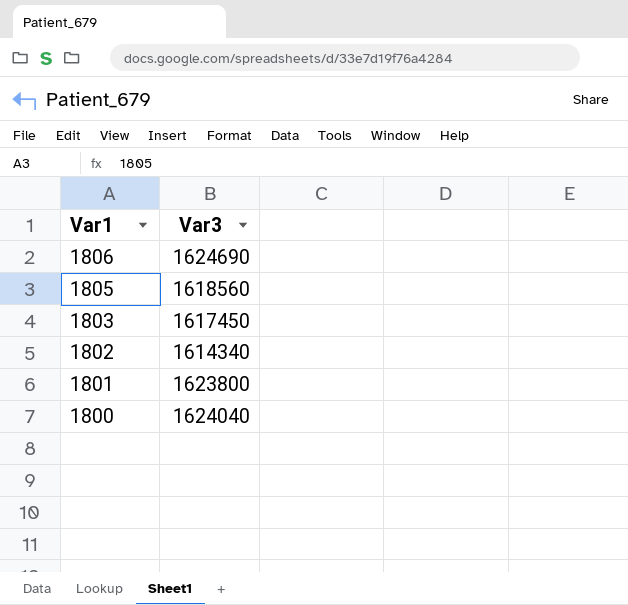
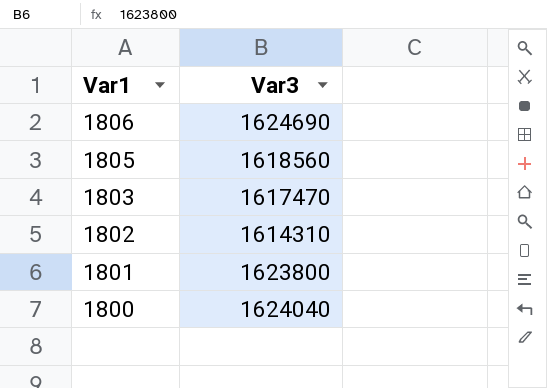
1803 | Var3: 1617450 -> 1617470
1802 | Var3: 1614340 -> 1614310

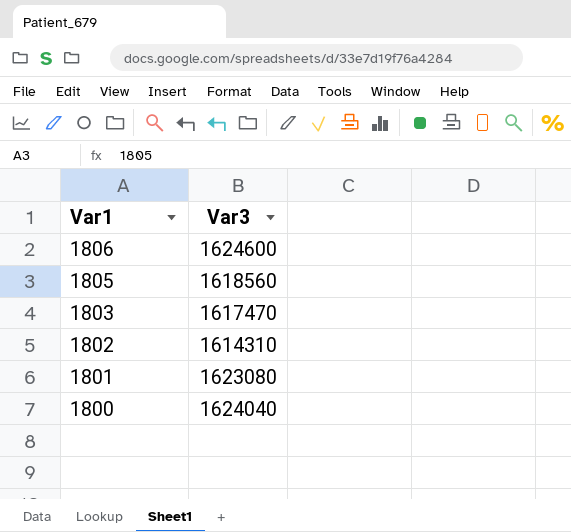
1806 | Var3: 1624690 -> 1624600
1801 | Var3: 1623800 -> 1623080

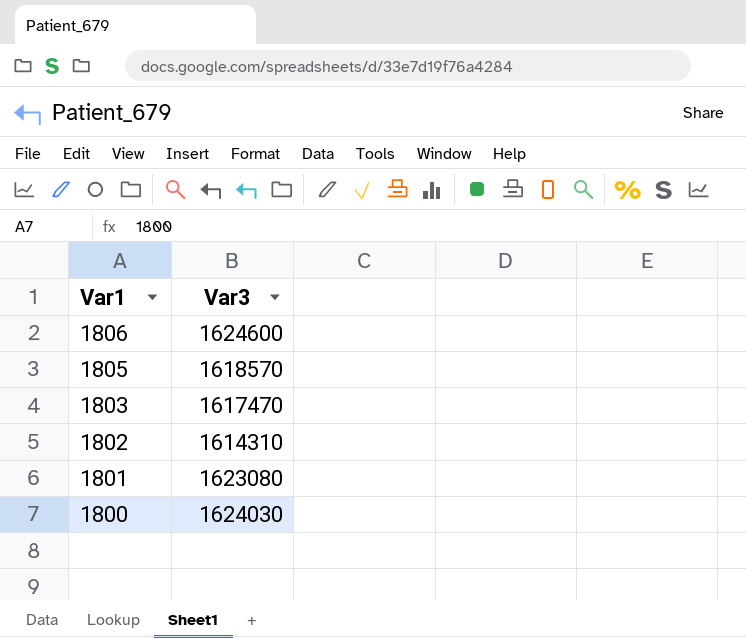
1805 | Var3: 1618560 -> 1618570
1800 | Var3: 1624040 -> 1624030

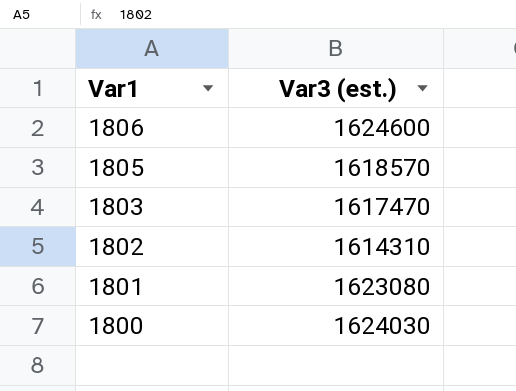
column name: Var3 -> Var3 (est.)

